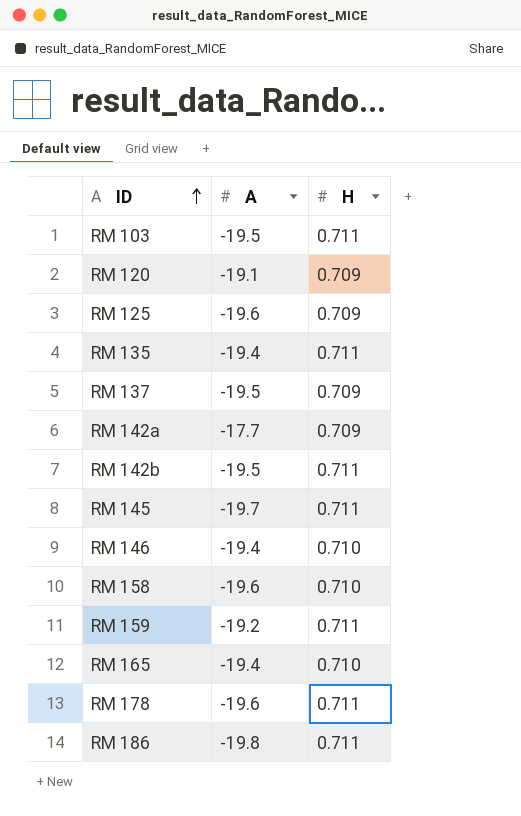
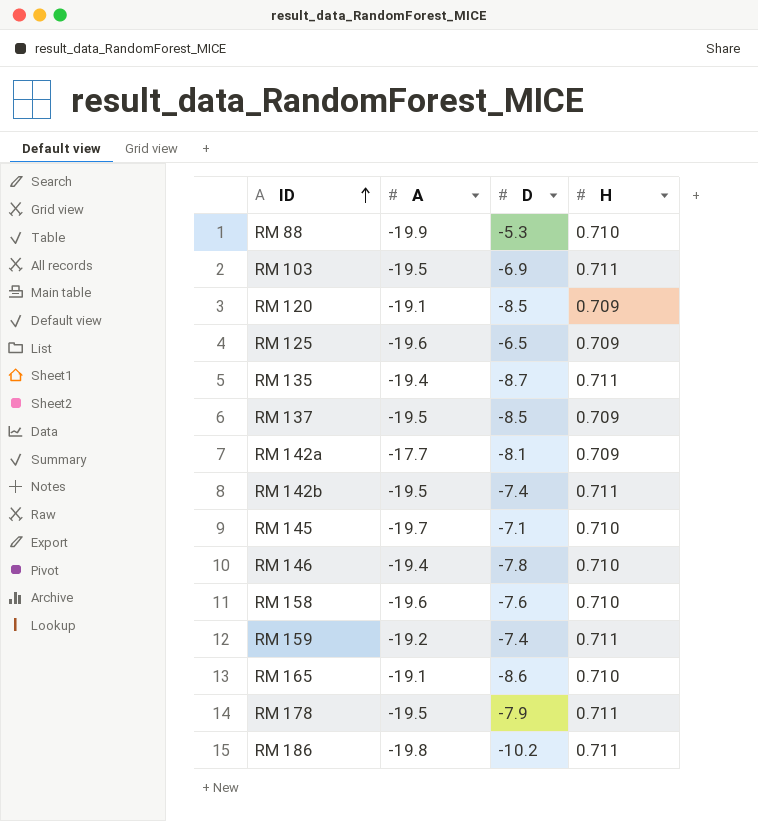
column D | position: none -> 3
row RM 88: none -> -19.9 | -5.3 | 0.710
RM 145 | H: 0.711 -> 0.710
RM 165 | A: -19.4 -> -19.1
RM 178 | A: -19.6 -> -19.5

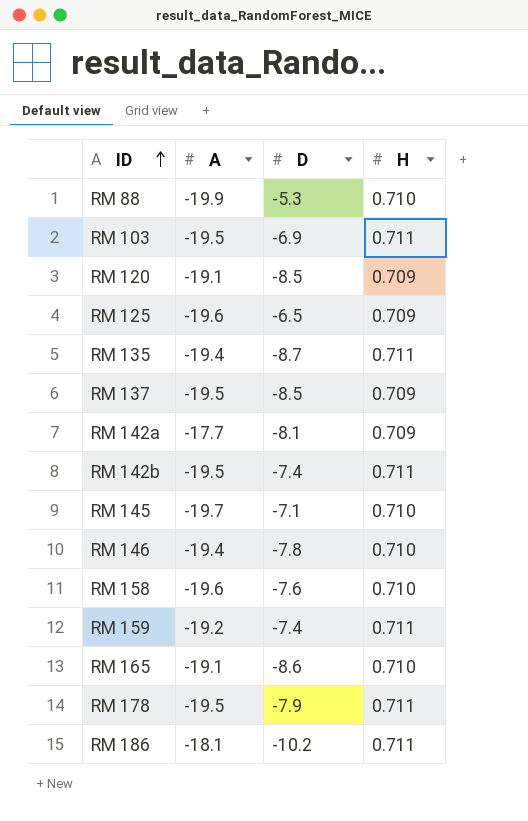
RM 186 | A: -19.8 -> -18.1

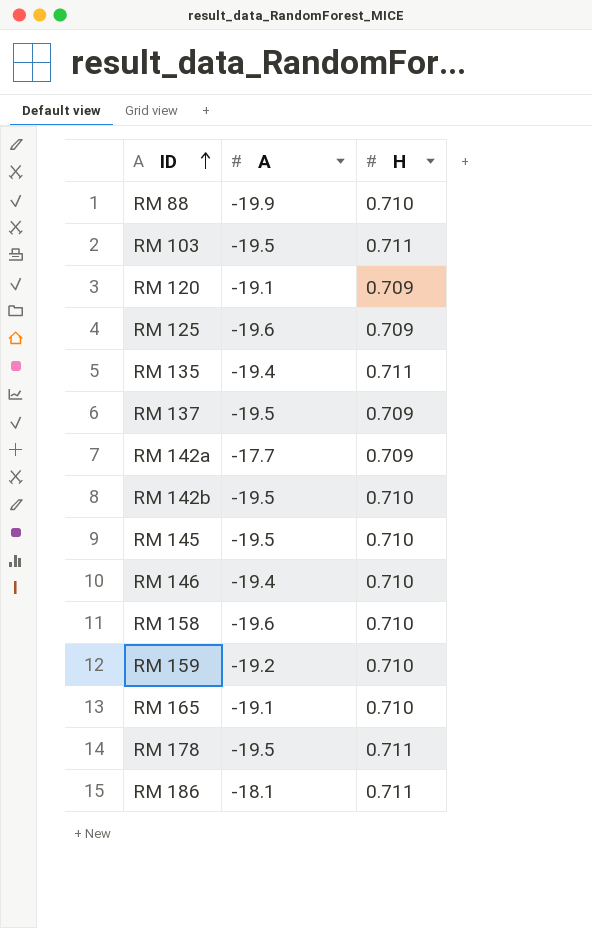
column D | position: 3 -> none
RM 142b | H: 0.711 -> 0.710
RM 145 | A: -19.7 -> -19.5
RM 159 | H: 0.711 -> 0.710

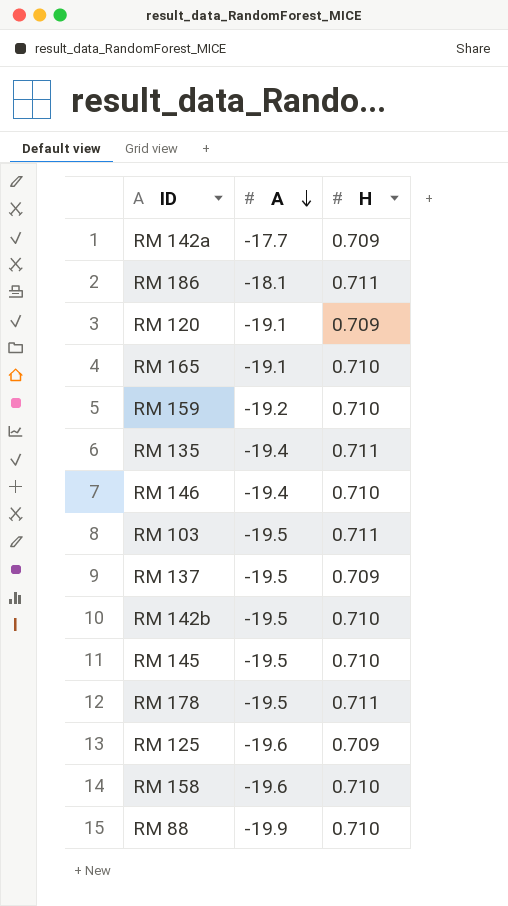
row order: ID ascending -> A descending

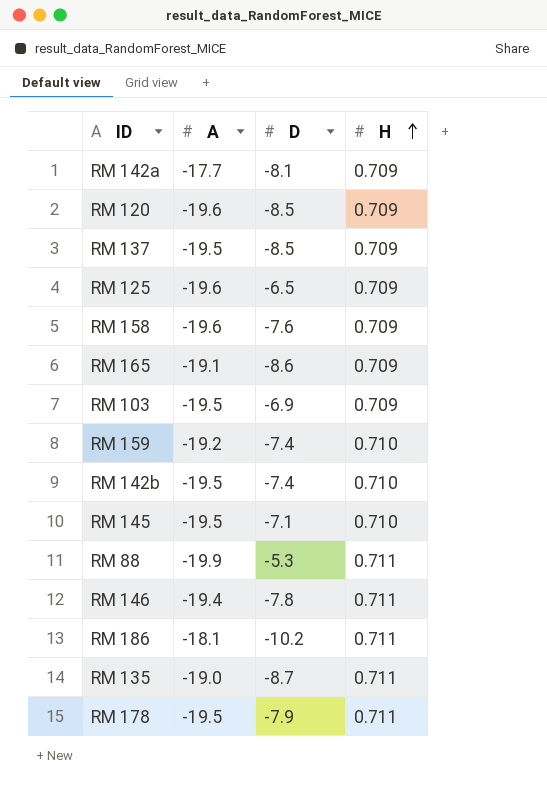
row order: A descending -> H ascending
column D | position: none -> 3
RM 120 | A: -19.1 -> -19.6
RM 158 | H: 0.710 -> 0.709
RM 165 | H: 0.710 -> 0.709
RM 103 | H: 0.711 -> 0.709
RM 88 | H: 0.710 -> 0.711
RM 146 | H: 0.710 -> 0.711
RM 135 | A: -19.4 -> -19.0

